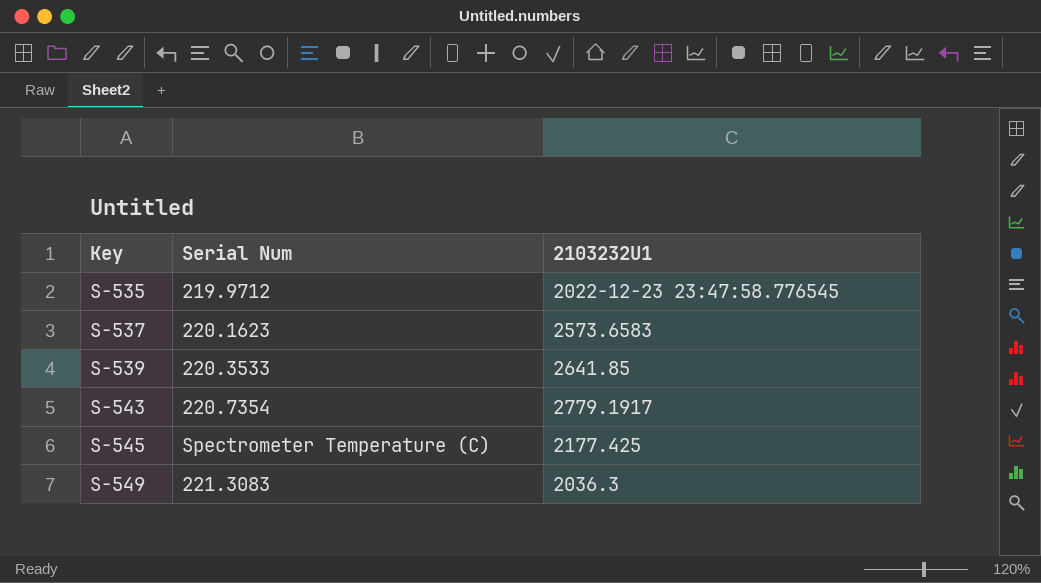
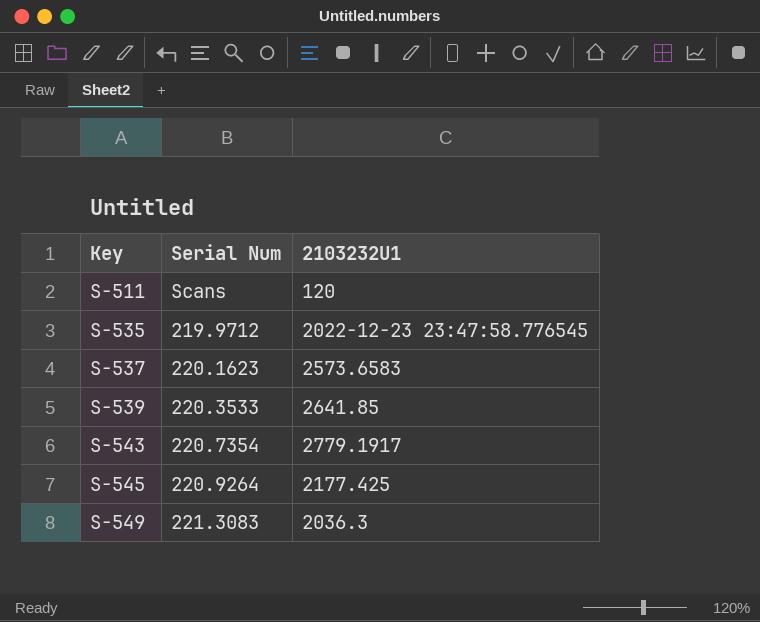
row S-511: none -> Scans | 120
S-545 | Serial Num: Spectrometer Temperature (C) -> 220.9264

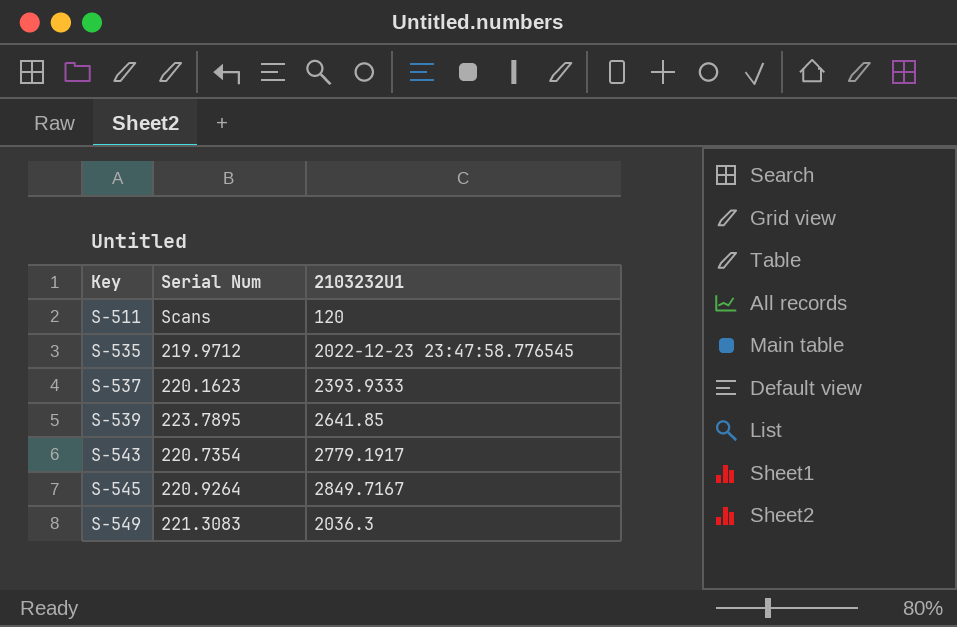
S-537 | 2103232U1: 2573.6583 -> 2393.9333
S-539 | Serial Num: 220.3533 -> 223.7895
S-545 | 2103232U1: 2177.425 -> 2849.7167

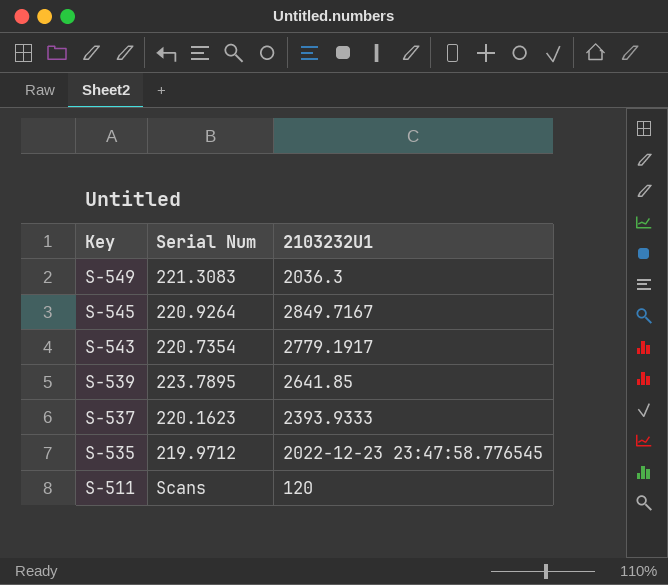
row order: Key ascending -> Key descending

